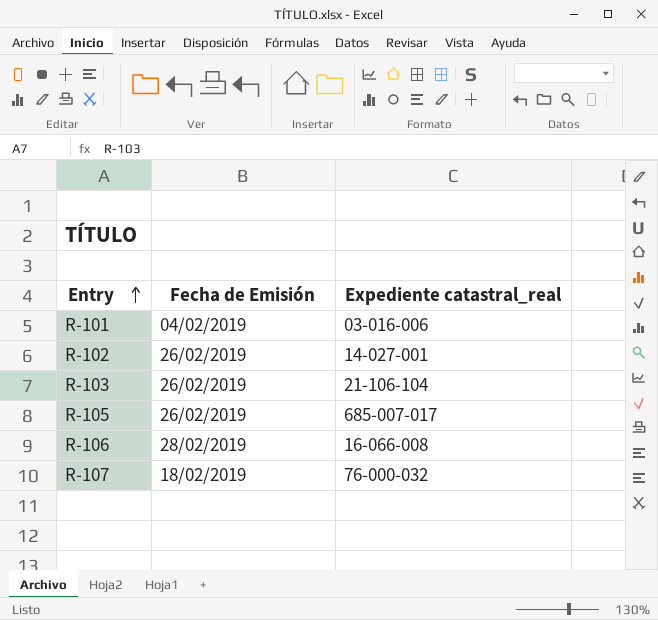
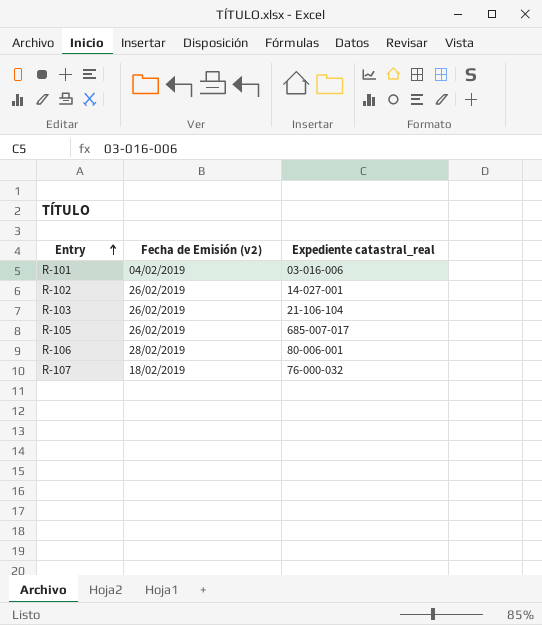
column name: Fecha de Emisión -> Fecha de Emisión (v2)
R-106 | Expediente catastral_real: 16-066-008 -> 80-006-001

